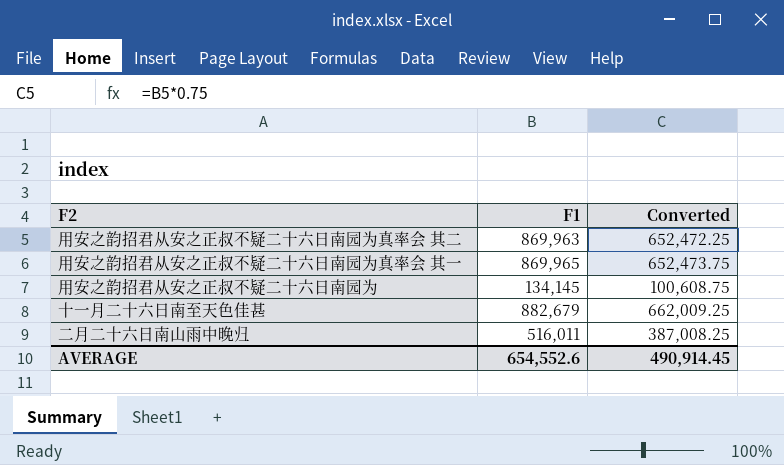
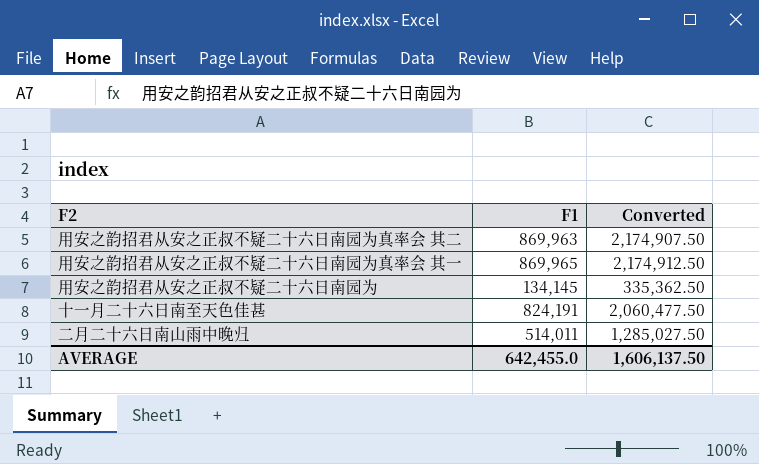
column Converted | formula: [F1] * 0.75 -> [F1] * 2.5
十一月二十六日南至天色佳甚 | F1: 882,679 -> 824,191
二月二十六日南山雨中晚归 | F1: 516,011 -> 514,011
AVERAGE | F1: 654,552.6 -> 642,455.0
AVERAGE | Converted: 490,914.45 -> 1,606,137.50

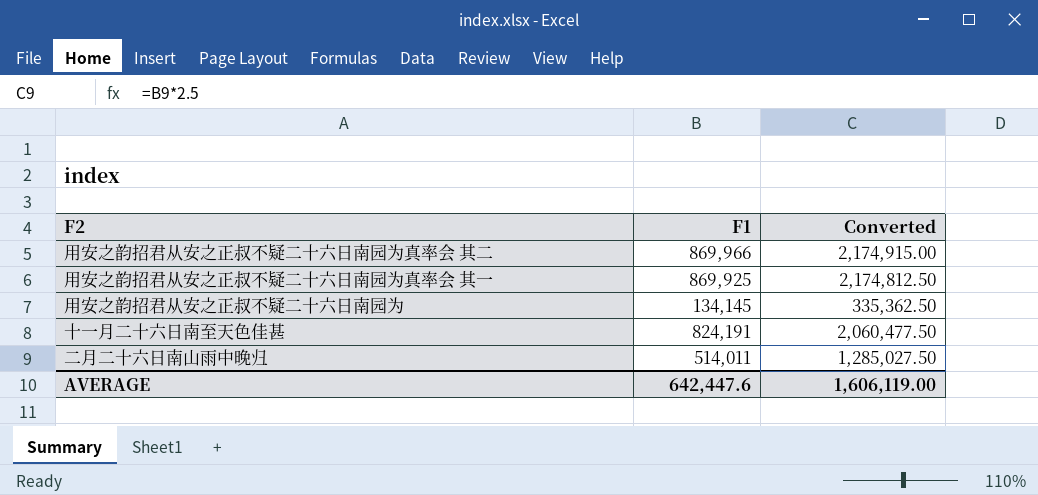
用安之韵招君从安之正叔不疑二十六日南园为真率会 其二 | F1: 869,963 -> 869,966
用安之韵招君从安之正叔不疑二十六日南园为真率会 其二 | Converted: 2,174,907.50 -> 2,174,915.00
用安之韵招君从安之正叔不疑二十六日南园为真率会 其一 | F1: 869,965 -> 869,925
用安之韵招君从安之正叔不疑二十六日南园为真率会 其一 | Converted: 2,174,912.50 -> 2,174,812.50
AVERAGE | F1: 642,455.0 -> 642,447.6
AVERAGE | Converted: 1,606,137.50 -> 1,606,119.00

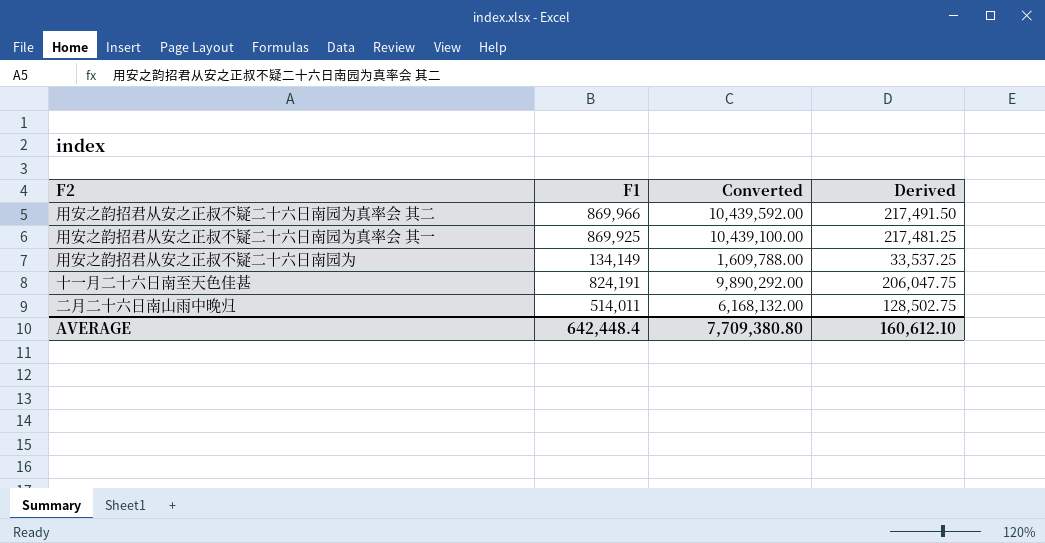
column Converted | formula: [F1] * 2.5 -> [F1] * 12
column Derived | formula: none -> [F1] * 0.25
用安之韵招君从安之正叔不疑二十六日南园为 | F1: 134,145 -> 134,149
AVERAGE | F1: 642,447.6 -> 642,448.4
AVERAGE | Converted: 1,606,119.00 -> 7,709,380.80

